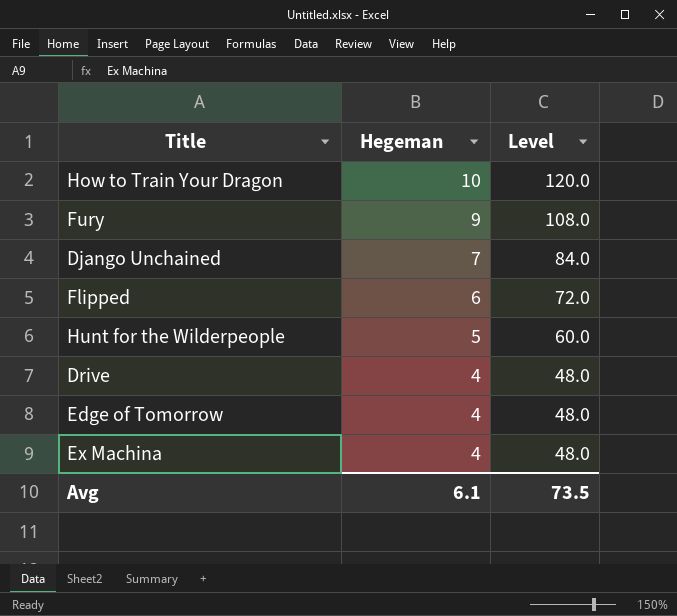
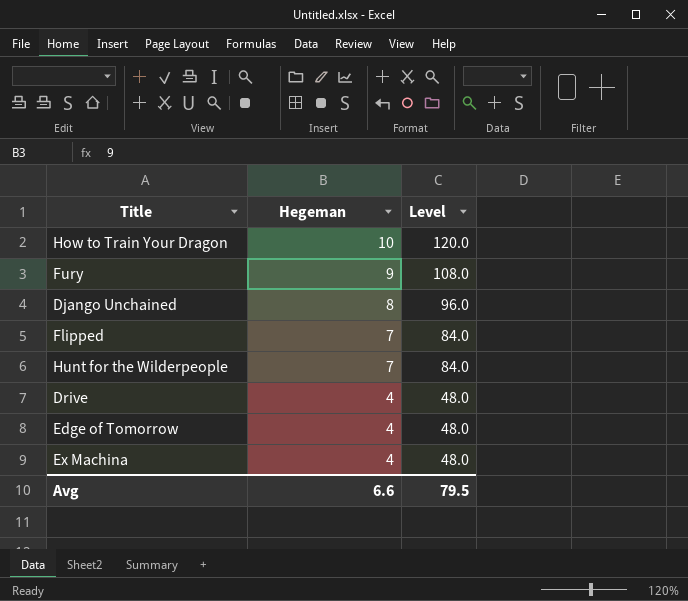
Django Unchained | Hegeman: 7 -> 8
Django Unchained | Level: 84.0 -> 96.0
Flipped | Hegeman: 6 -> 7
Flipped | Level: 72.0 -> 84.0
Hunt for the Wilderpeople | Hegeman: 5 -> 7
Hunt for the Wilderpeople | Level: 60.0 -> 84.0
Avg | Hegeman: 6.1 -> 6.6
Avg | Level: 73.5 -> 79.5

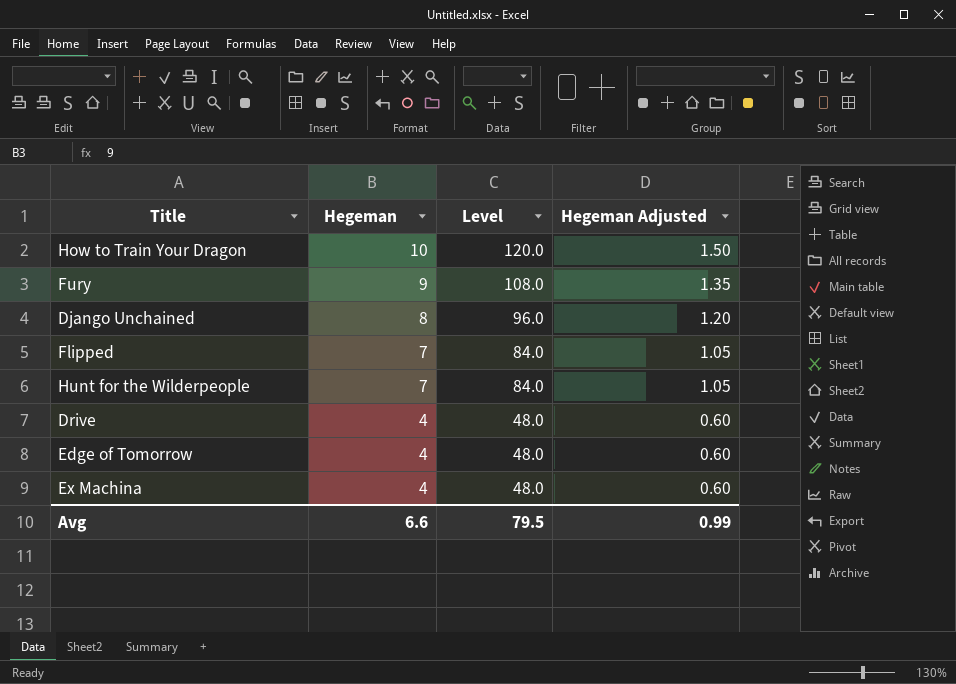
column Hegeman Adjusted | formula: none -> [Hegeman] * 0.15

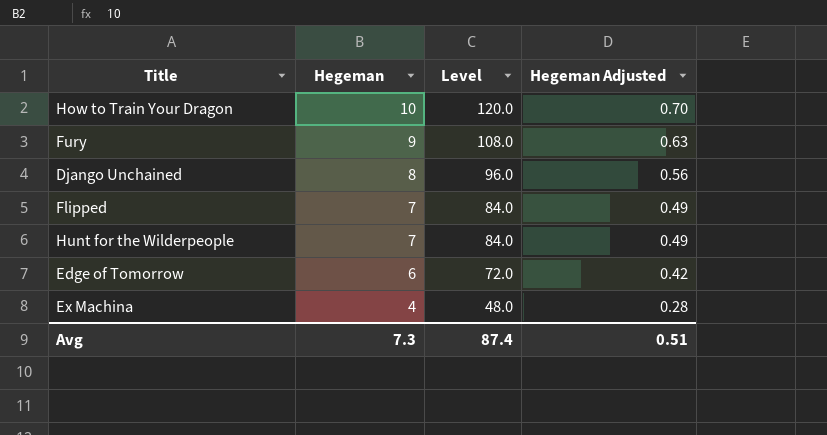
column Hegeman Adjusted | formula: [Hegeman] * 0.15 -> [Hegeman] * 0.07
row Drive: 4 | 48.0 | 0.60 -> none
Edge of Tomorrow | Hegeman: 4 -> 6
Edge of Tomorrow | Level: 48.0 -> 72.0
Avg | Hegeman: 6.6 -> 7.3
Avg | Level: 79.5 -> 87.4
Avg | Hegeman Adjusted: 0.99 -> 0.51

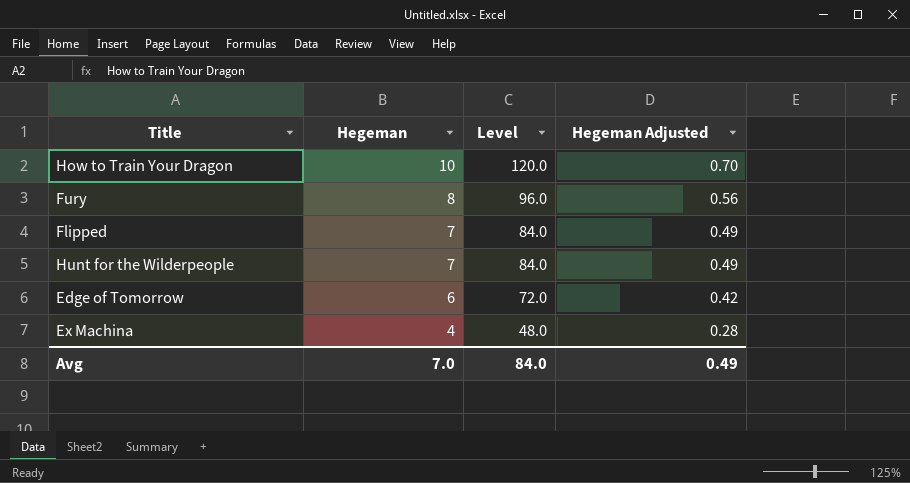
row Django Unchained: 8 | 96.0 | 0.56 -> none
Fury | Hegeman: 9 -> 8
Fury | Level: 108.0 -> 96.0
Fury | Hegeman Adjusted: 0.63 -> 0.56
Avg | Hegeman: 7.3 -> 7.0
Avg | Level: 87.4 -> 84.0
Avg | Hegeman Adjusted: 0.51 -> 0.49

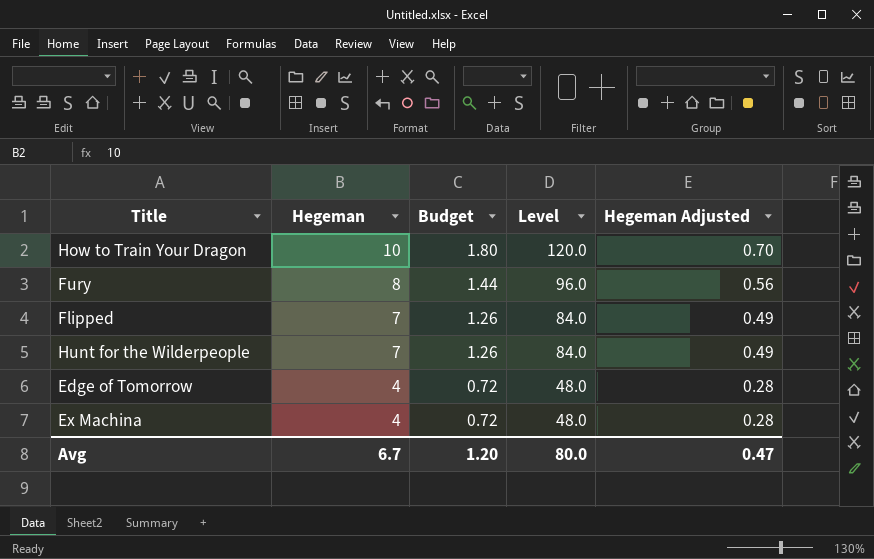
column Budget | formula: none -> [Hegeman] * 0.18
Edge of Tomorrow | Hegeman: 6 -> 4
Edge of Tomorrow | Level: 72.0 -> 48.0
Edge of Tomorrow | Hegeman Adjusted: 0.42 -> 0.28
Avg | Hegeman: 7.0 -> 6.7
Avg | Level: 84.0 -> 80.0
Avg | Hegeman Adjusted: 0.49 -> 0.47

